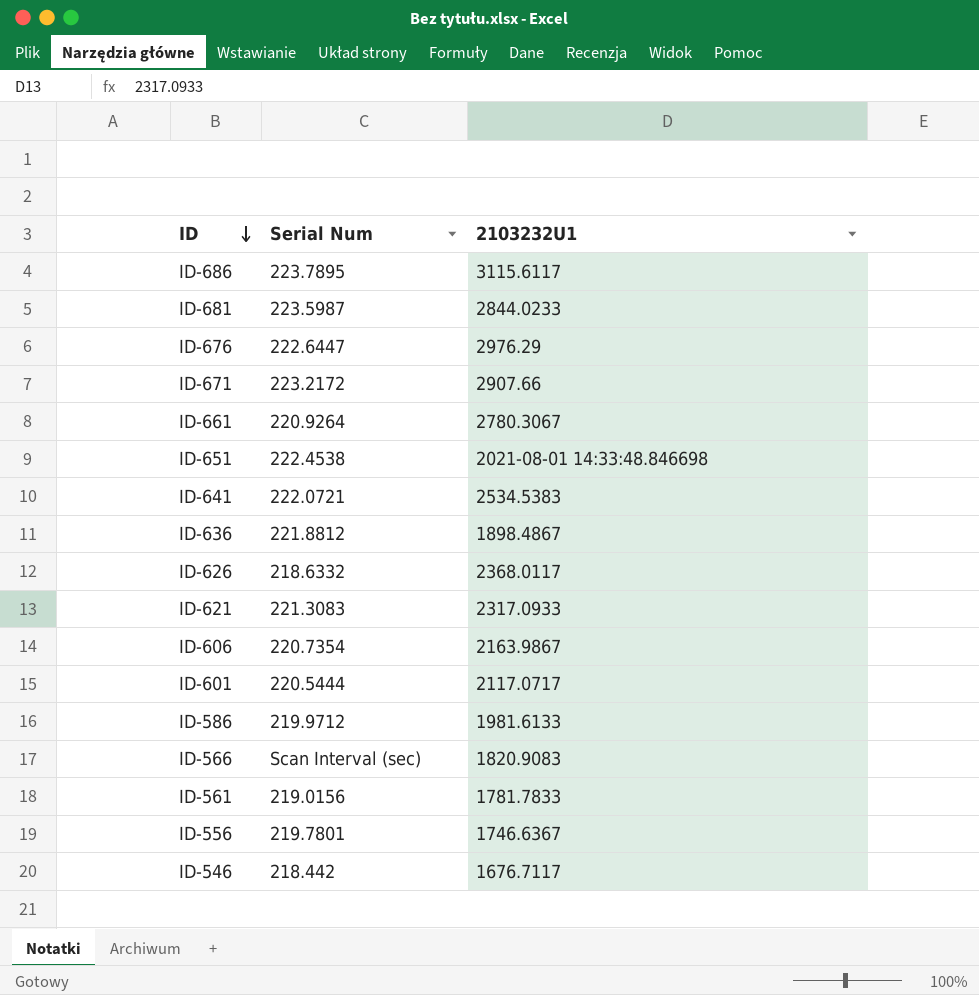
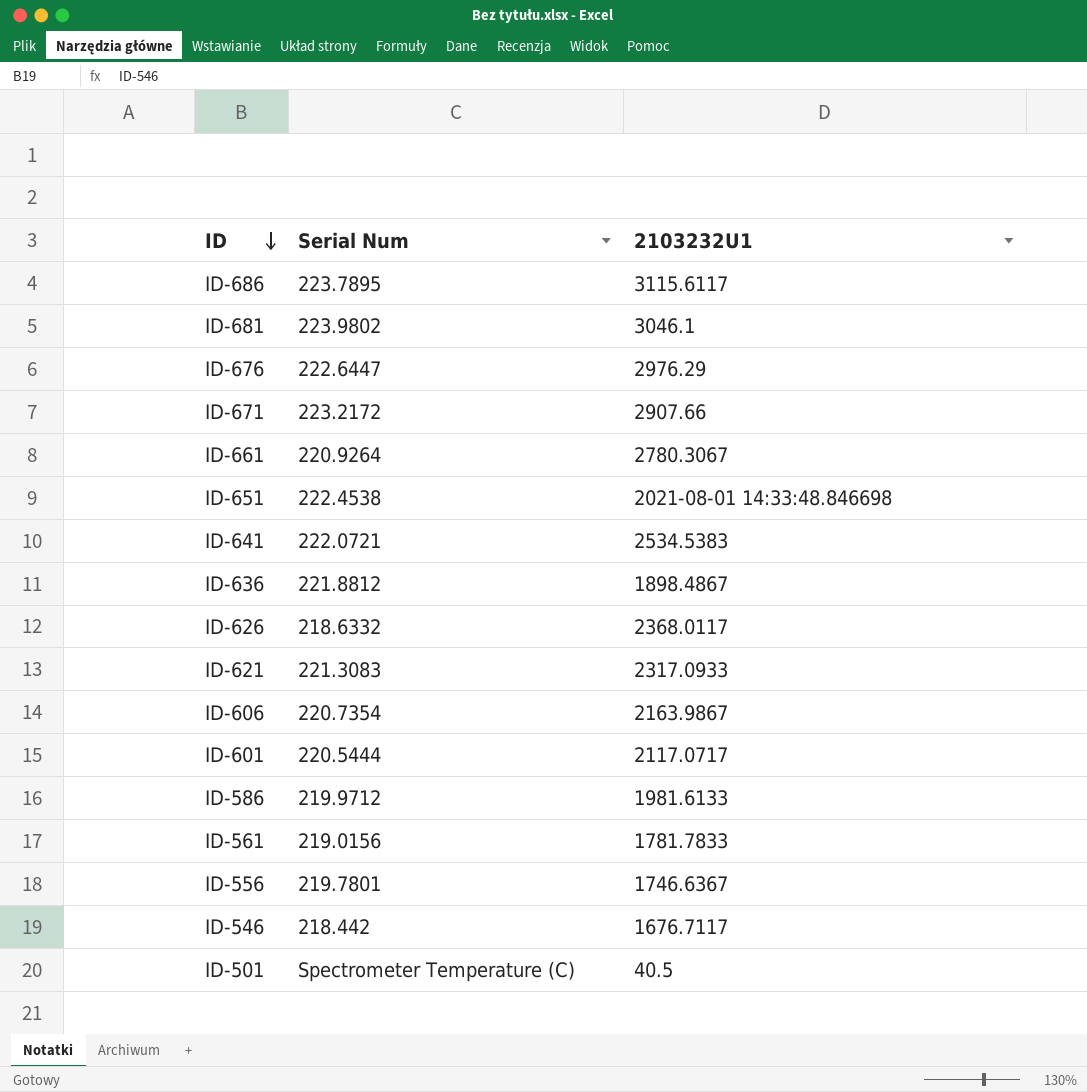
row ID-566: Scan Interval (sec) | 1820.9083 -> none
ID-681 | Serial Num: 223.5987 -> 223.9802
ID-681 | 2103232U1: 2844.0233 -> 3046.1
row ID-501: none -> Spectrometer Temperature (C) | 40.5

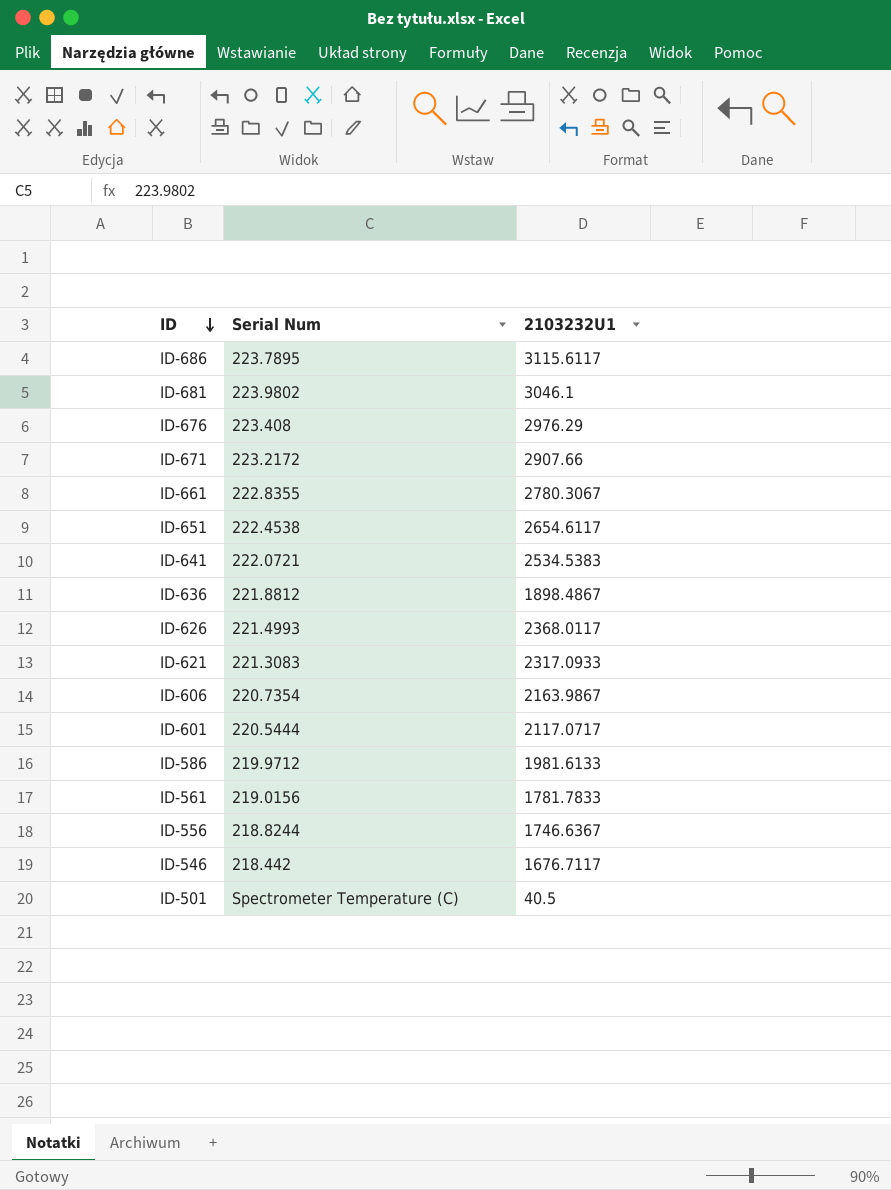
ID-676 | Serial Num: 222.6447 -> 223.408
ID-661 | Serial Num: 220.9264 -> 222.8355
ID-651 | 2103232U1: 2021-08-01 14:33:48.846698 -> 2654.6117
ID-626 | Serial Num: 218.6332 -> 221.4993
ID-556 | Serial Num: 219.7801 -> 218.8244

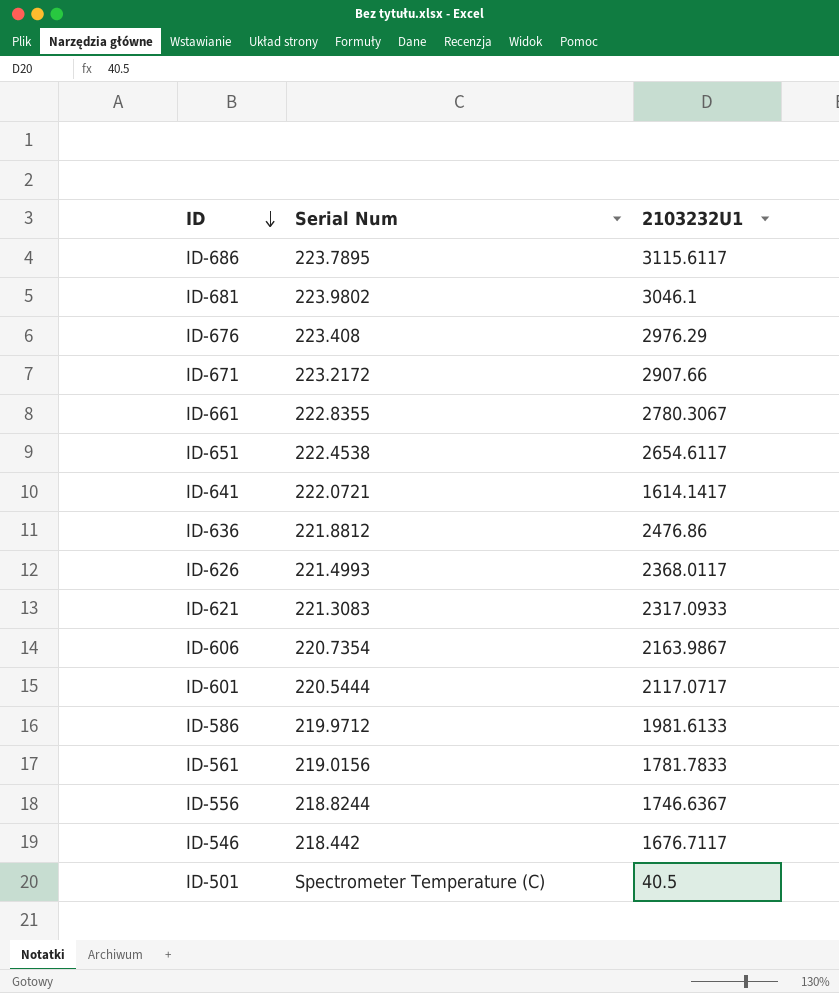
ID-641 | 2103232U1: 2534.5383 -> 1614.1417
ID-636 | 2103232U1: 1898.4867 -> 2476.86

